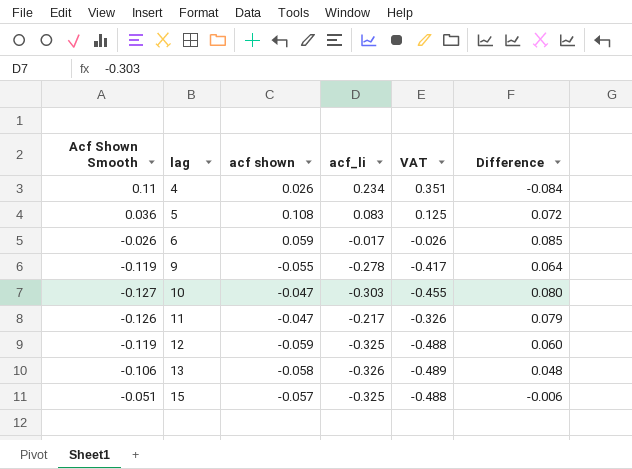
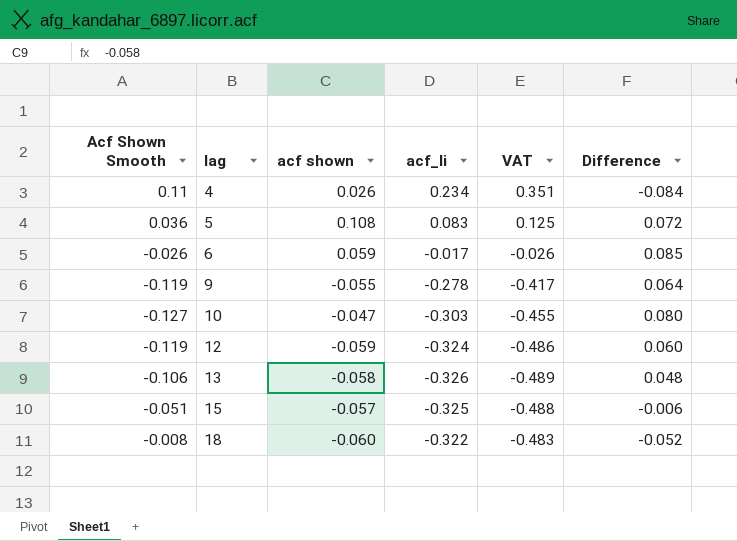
row 11: -0.126 | -0.047 | -0.217 | -0.326 | 0.079 -> none
12 | acf_li: -0.325 -> -0.324
12 | VAT: -0.488 -> -0.486
row 18: none -> -0.008 | -0.060 | -0.322 | -0.483 | -0.052

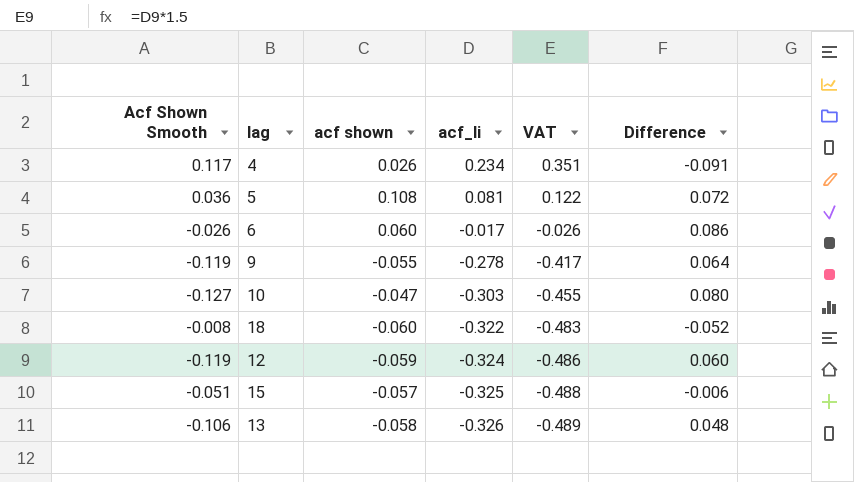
row order: lag ascending -> acf_li descending
4 | Acf Shown Smooth: 0.11 -> 0.117
4 | Difference: -0.084 -> -0.091
5 | acf_li: 0.083 -> 0.081
5 | VAT: 0.125 -> 0.122
6 | acf shown: 0.059 -> 0.060
6 | Difference: 0.085 -> 0.086

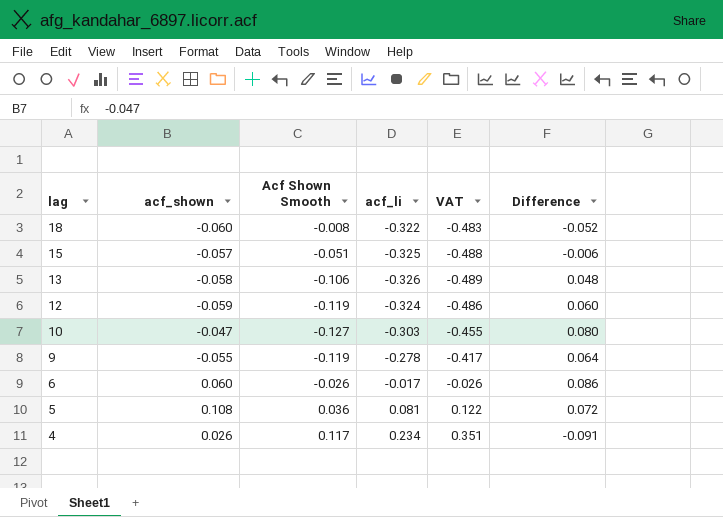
row order: acf_li descending -> lag descending
column name: acf shown -> acf_shown
column Acf Shown Smooth | position: 1 -> 3

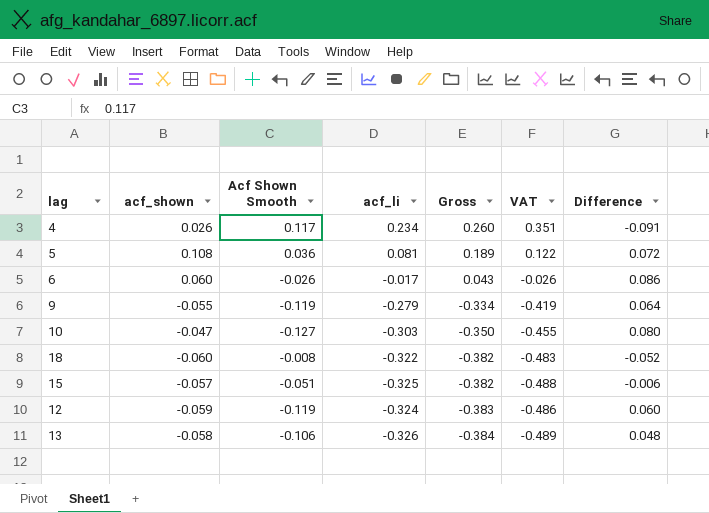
row order: lag descending -> Gross descending
column Gross | formula: none -> [acf_shown] + [acf_li]
9 | acf_li: -0.278 -> -0.279
9 | VAT: -0.417 -> -0.419

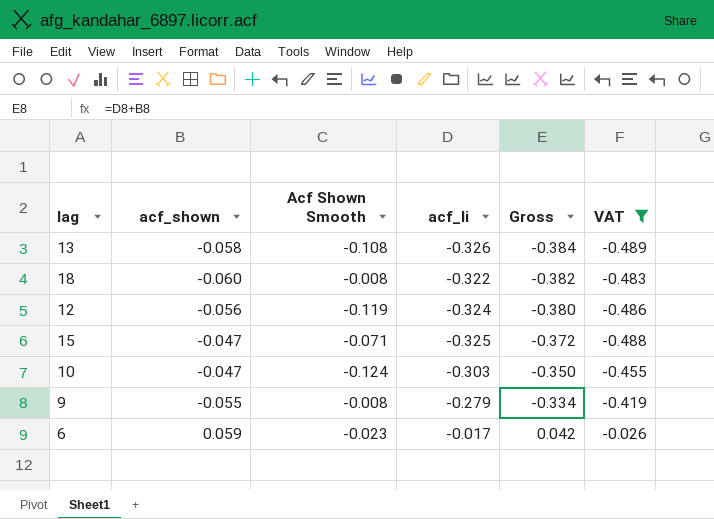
filter: none -> VAT <= -0.026
row order: Gross descending -> Gross ascending
column Difference | formula: [acf_shown] - [Acf Shown Smooth] -> none
13 | Acf Shown Smooth: -0.106 -> -0.108
12 | acf_shown: -0.059 -> -0.056
12 | Gross: -0.383 -> -0.380
15 | acf_shown: -0.057 -> -0.047
15 | Acf Shown Smooth: -0.051 -> -0.071
15 | Gross: -0.382 -> -0.372
10 | Acf Shown Smooth: -0.127 -> -0.124
9 | Acf Shown Smooth: -0.119 -> -0.008
6 | acf_shown: 0.060 -> 0.059
6 | Acf Shown Smooth: -0.026 -> -0.023
6 | Gross: 0.043 -> 0.042

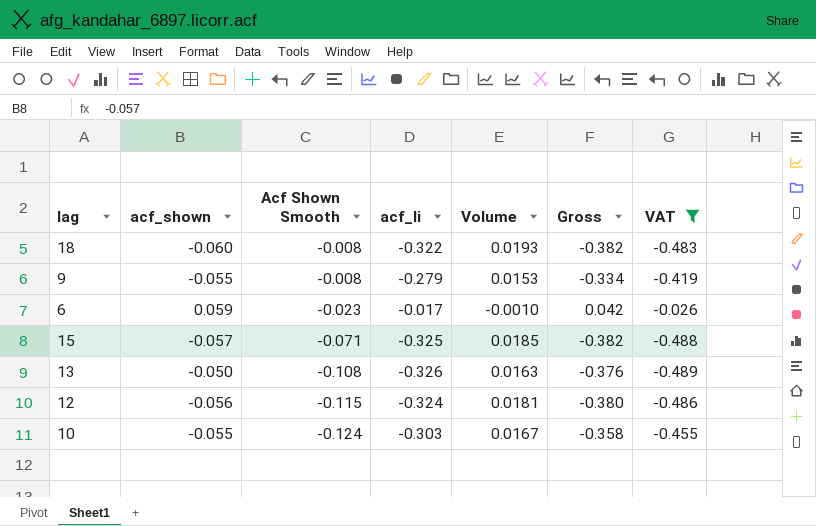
row order: Gross ascending -> Acf Shown Smooth descending
column Volume | formula: none -> [acf_shown] * [acf_li]
15 | acf_shown: -0.047 -> -0.057
15 | Gross: -0.372 -> -0.382
13 | acf_shown: -0.058 -> -0.050
13 | Gross: -0.384 -> -0.376
12 | Acf Shown Smooth: -0.119 -> -0.115
10 | acf_shown: -0.047 -> -0.055
10 | Gross: -0.350 -> -0.358

